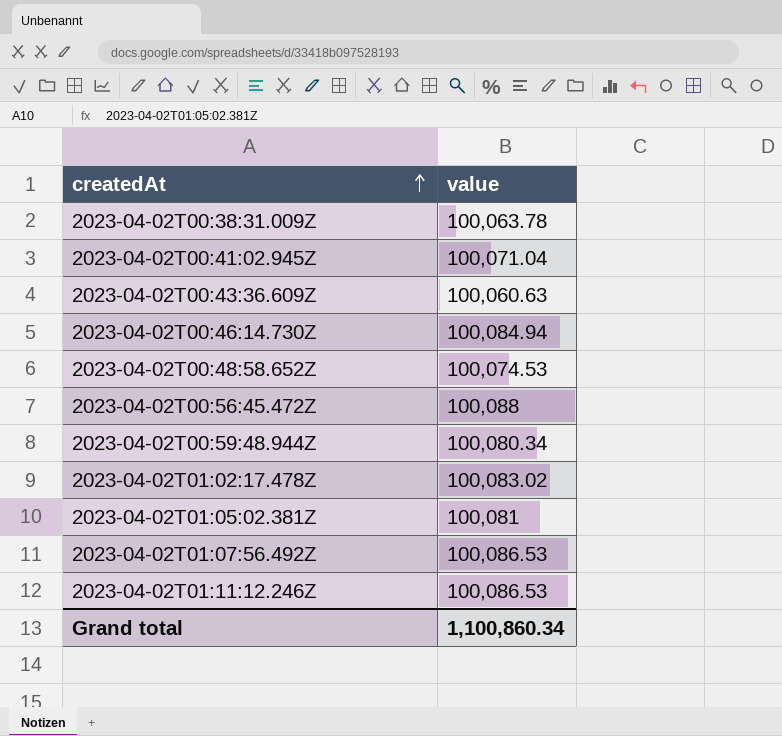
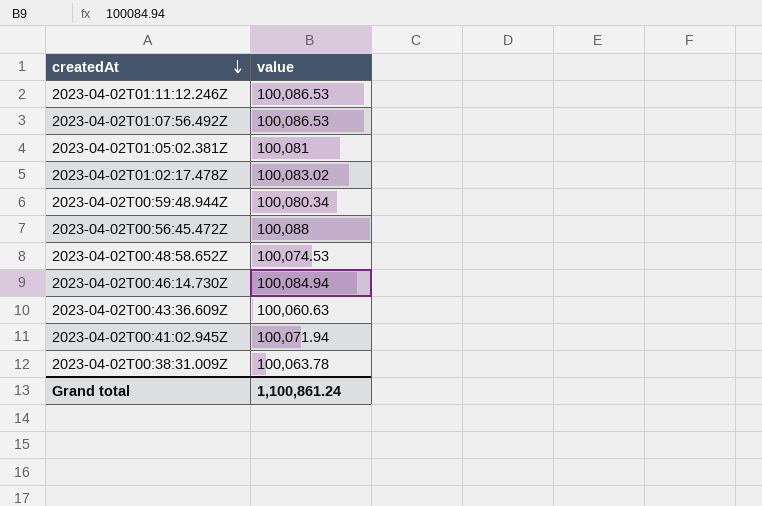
row order: createdAt ascending -> createdAt descending
2023-04-02T00:41:02.945Z | value: 100,071.04 -> 100,071.94
Grand total | value: 1,100,860.34 -> 1,100,861.24

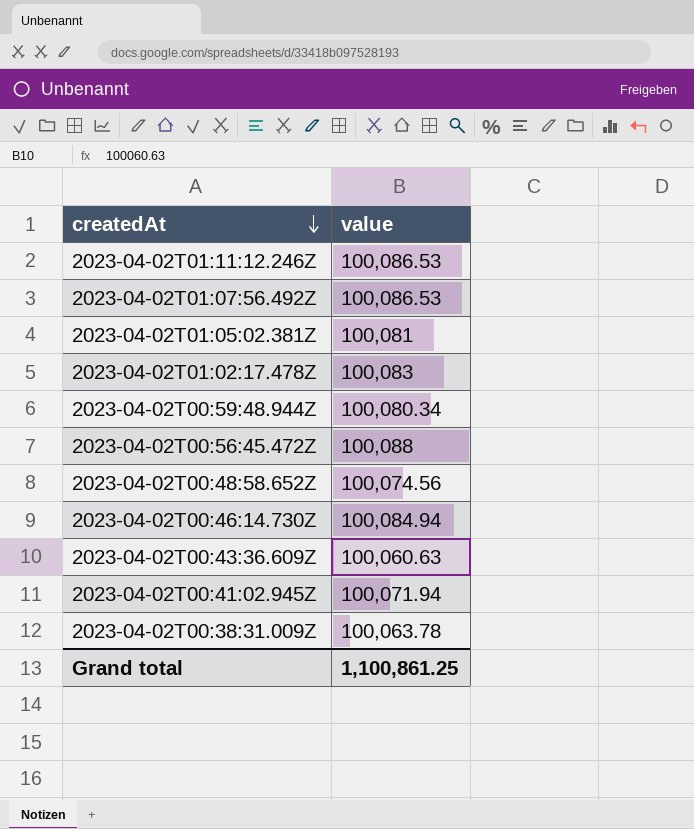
2023-04-02T01:02:17.478Z | value: 100,083.02 -> 100,083
2023-04-02T00:48:58.652Z | value: 100,074.53 -> 100,074.56
Grand total | value: 1,100,861.24 -> 1,100,861.25

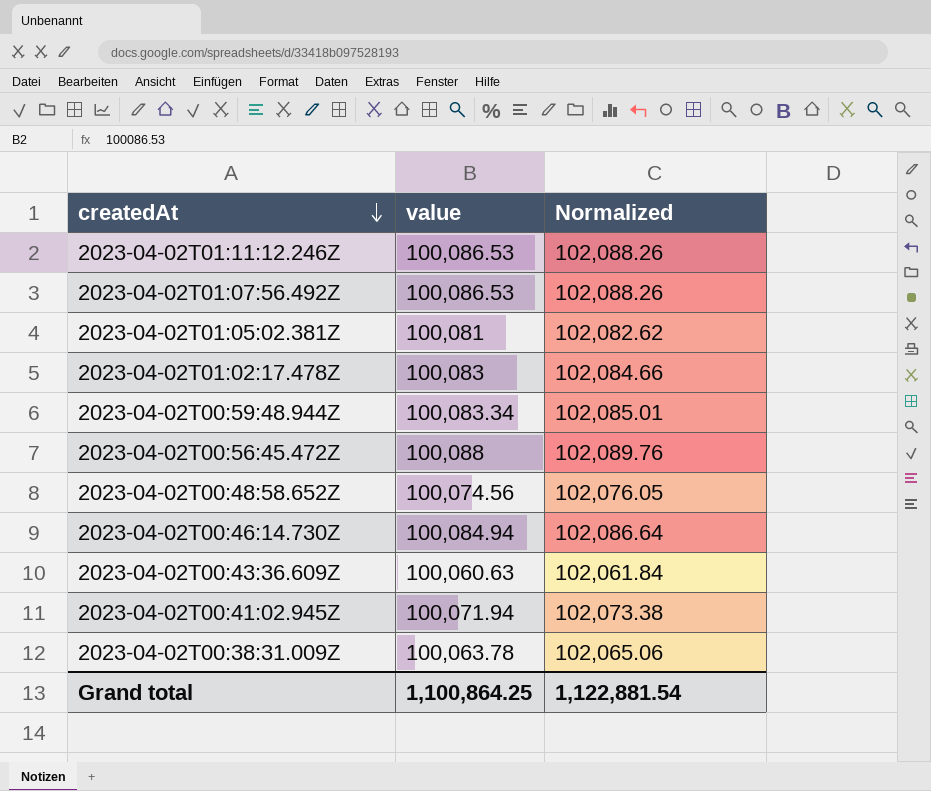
column Normalized | formula: none -> [value] * 1.02
2023-04-02T00:59:48.944Z | value: 100,080.34 -> 100,083.34
Grand total | value: 1,100,861.25 -> 1,100,864.25

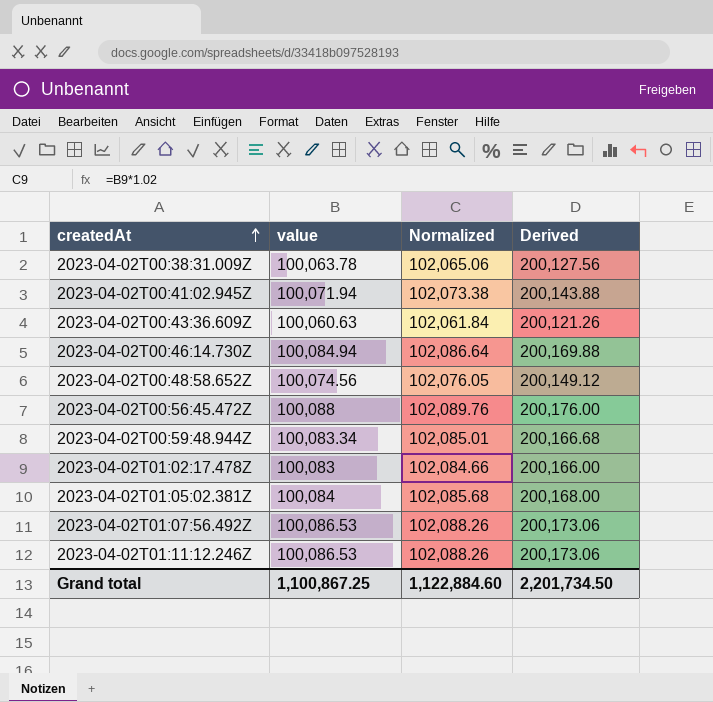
row order: createdAt descending -> createdAt ascending
column Derived | formula: none -> [value] * 2
2023-04-02T01:05:02.381Z | value: 100,081 -> 100,084
2023-04-02T01:05:02.381Z | Normalized: 102,082.62 -> 102,085.68
Grand total | value: 1,100,864.25 -> 1,100,867.25
Grand total | Normalized: 1,122,881.54 -> 1,122,884.60

